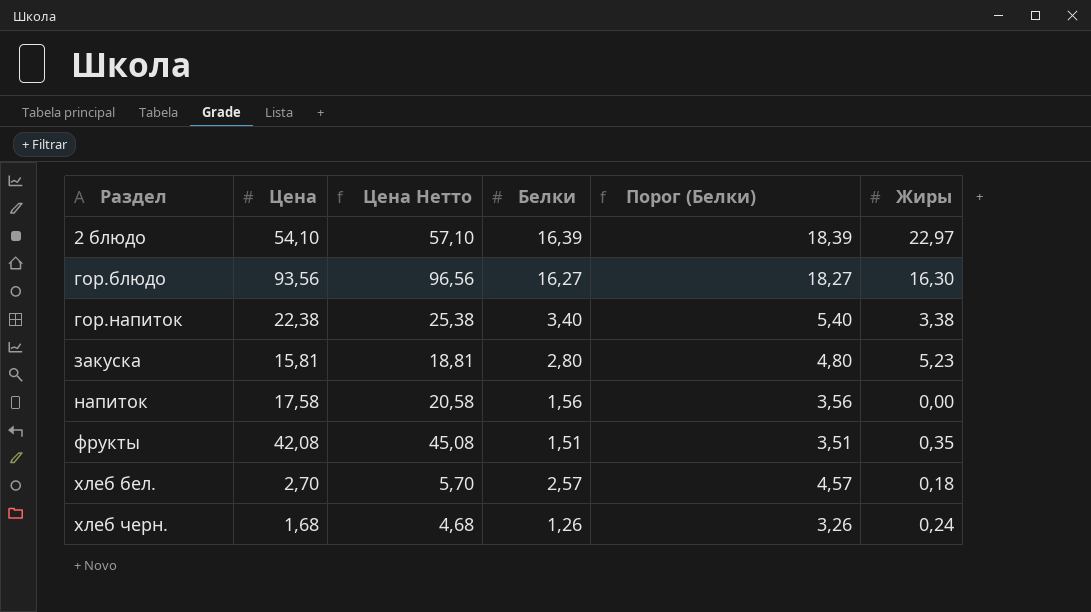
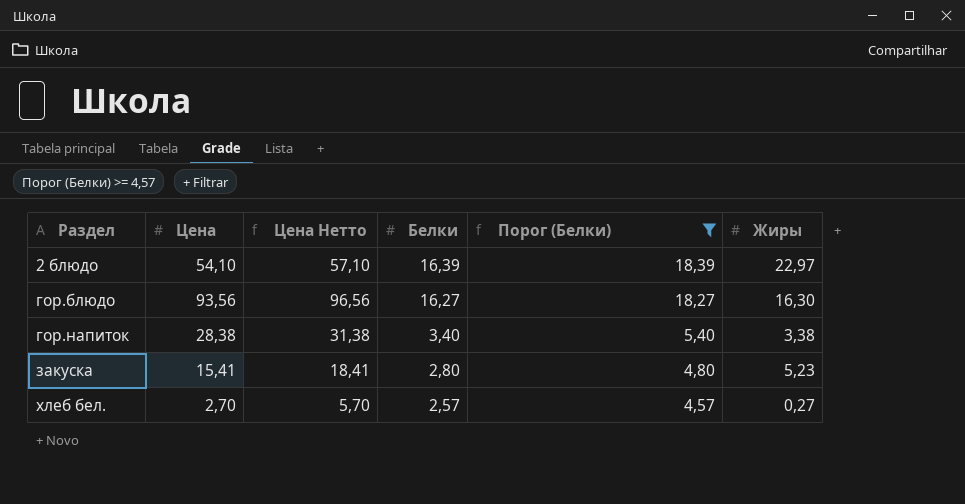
filter: none -> Порог (Белки) >= 4,57
гор.напиток | Цена: 22,38 -> 28,38
гор.напиток | Цена Нетто: 25,38 -> 31,38
закуска | Цена: 15,81 -> 15,41
закуска | Цена Нетто: 18,81 -> 18,41
хлеб бел. | Жиры: 0,18 -> 0,27

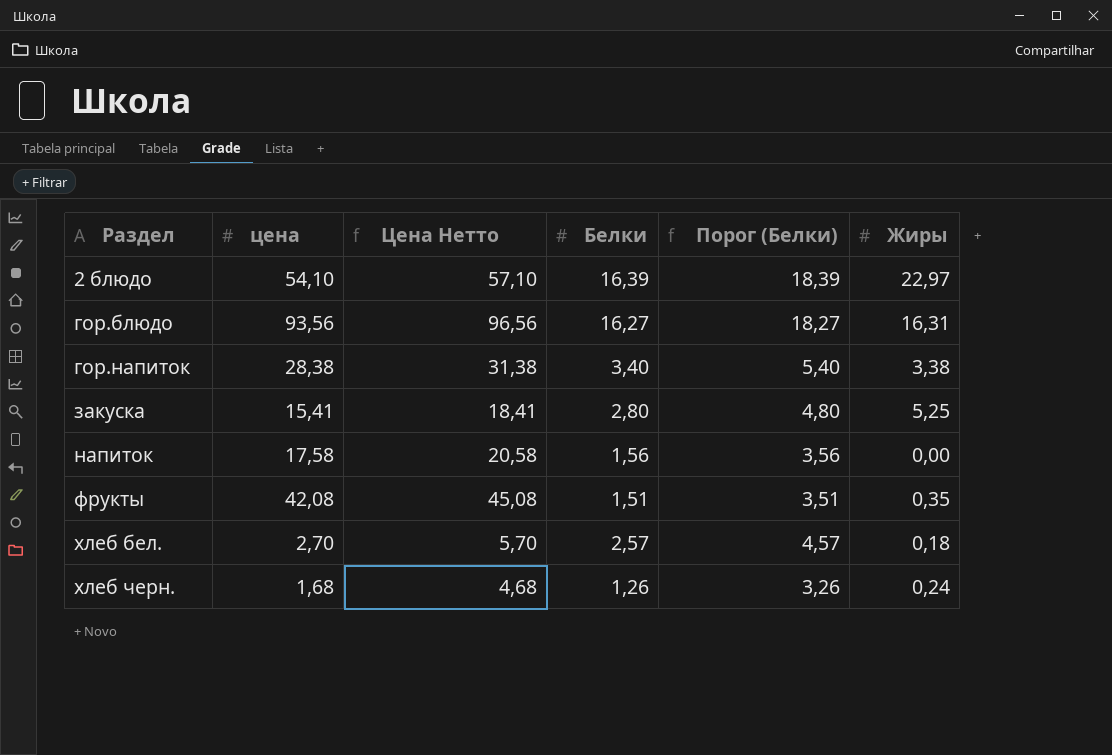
filter: Порог (Белки) >= 4,57 -> none
column name: Цена -> цена
гор.блюдо | Жиры: 16,30 -> 16,31
закуска | Жиры: 5,23 -> 5,25
хлеб бел. | Жиры: 0,27 -> 0,18

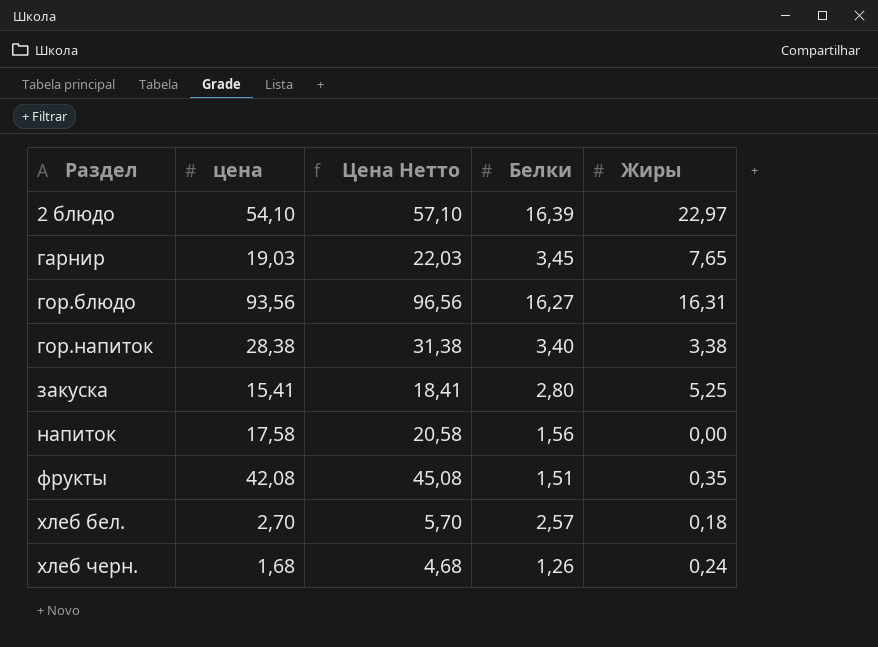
column Порог (Белки) | formula: [Белки] + 2 -> none
row гарнир: none -> 19,03 | 22,03 | 3,45 | 7,65

